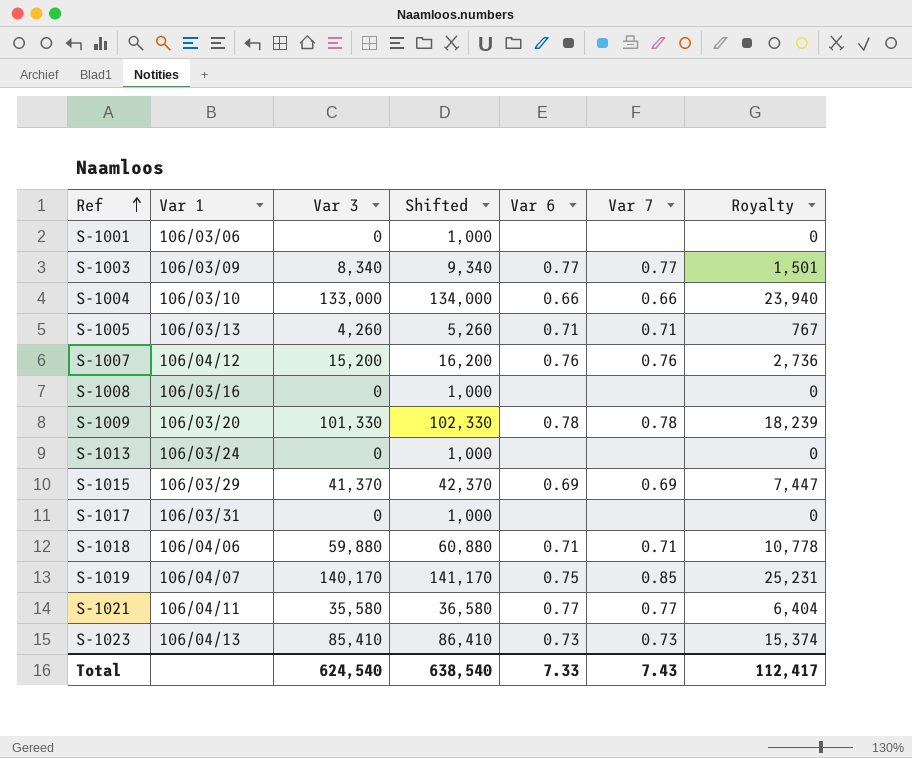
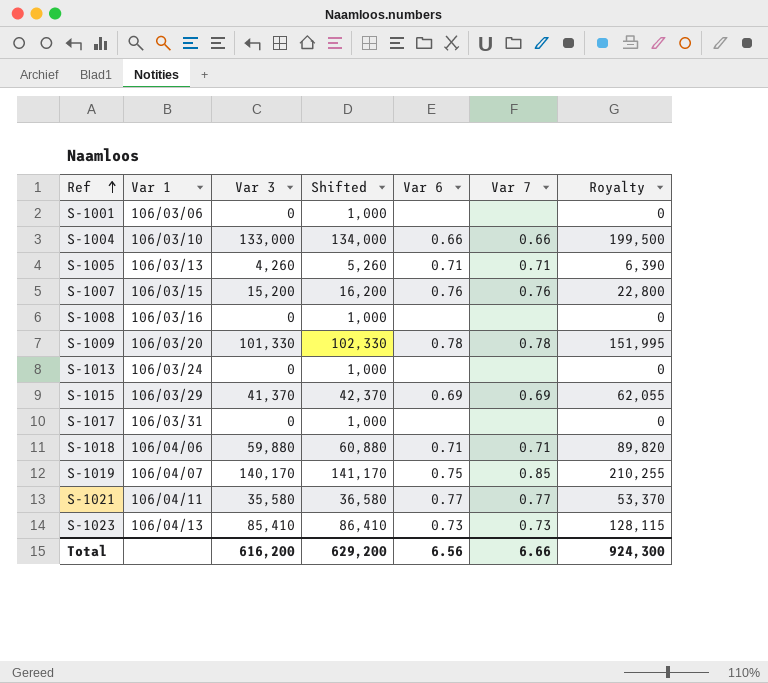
column Royalty | formula: [Var 3] * 0.18 -> [Var 3] * 1.5
row S-1003: 106/03/09 | 8,340 | 9,340 | 0.77 | 0.77 | 1,501 -> none
S-1007 | Var 1: 106/04/12 -> 106/03/15
Total | Var 3: 624,540 -> 616,200
Total | Shifted: 638,540 -> 629,200
Total | Var 6: 7.33 -> 6.56
Total | Var 7: 7.43 -> 6.66
Total | Royalty: 112,417 -> 924,300

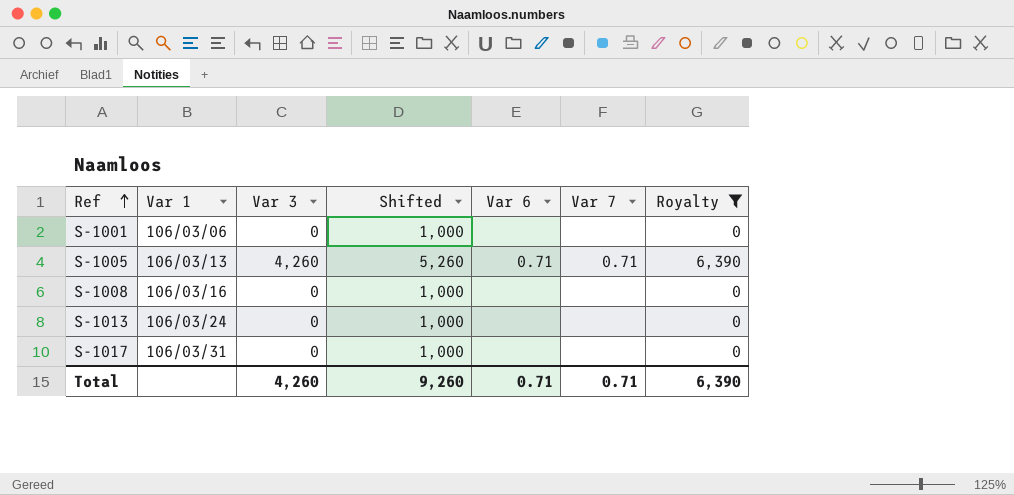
filter: none -> Royalty <= 6,390
Total | Var 3: 616,200 -> 4,260
Total | Shifted: 629,200 -> 9,260
Total | Var 6: 6.56 -> 0.71
Total | Var 7: 6.66 -> 0.71
Total | Royalty: 924,300 -> 6,390

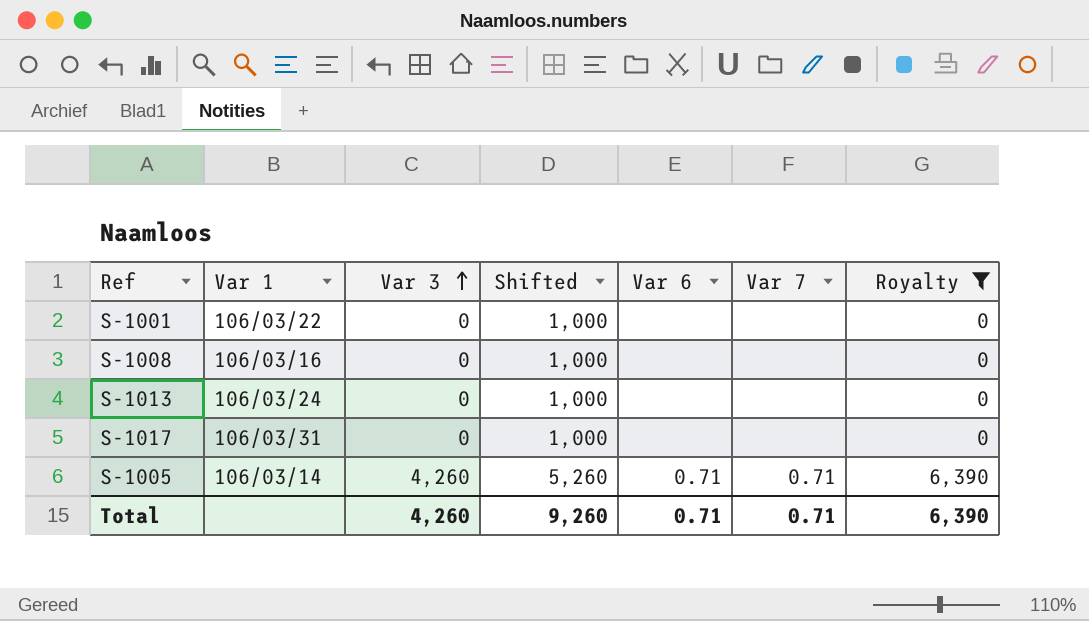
row order: Ref ascending -> Var 3 ascending
S-1001 | Var 1: 106/03/06 -> 106/03/22
S-1005 | Var 1: 106/03/13 -> 106/03/14

